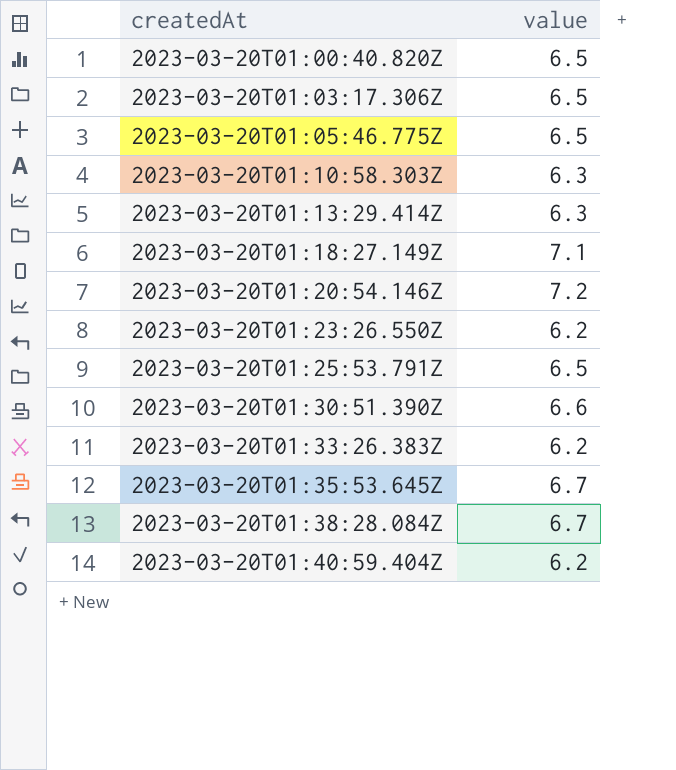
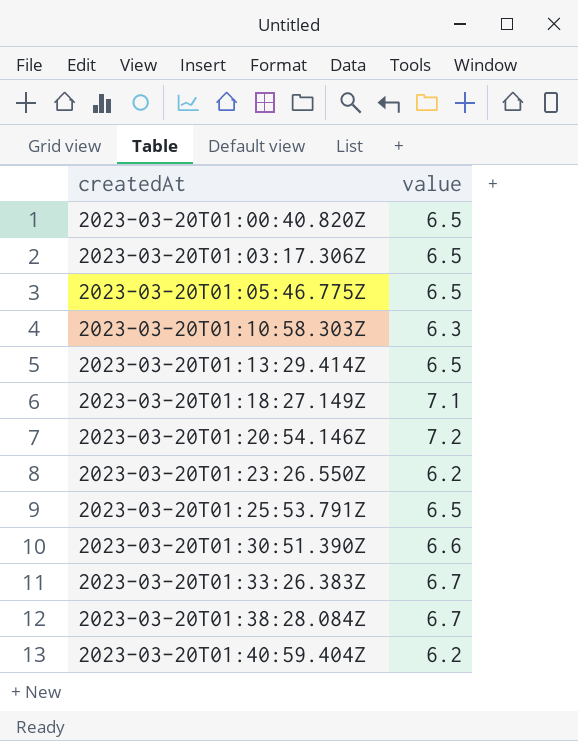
row 2023-03-20T01:35:53.645Z: 6.7 -> none
2023-03-20T01:13:29.414Z | value: 6.3 -> 6.5
2023-03-20T01:33:26.383Z | value: 6.2 -> 6.7

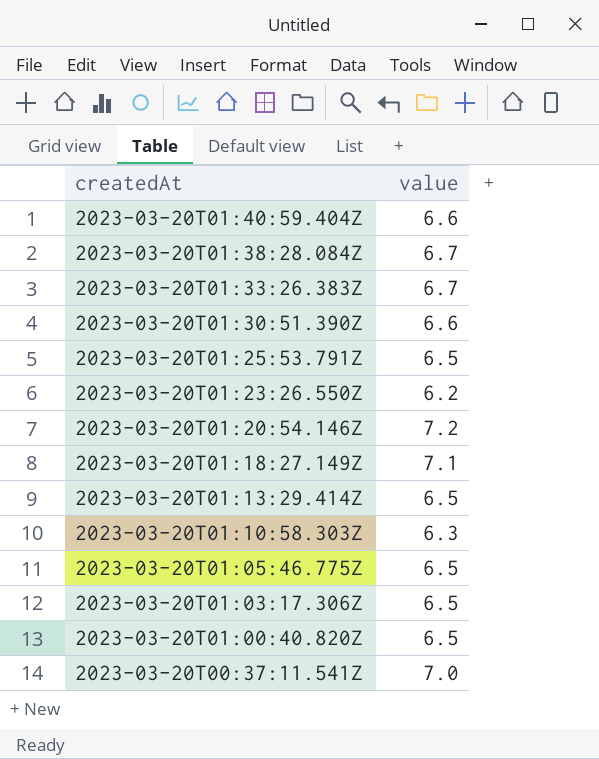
row order: createdAt ascending -> createdAt descending
2023-03-20T01:40:59.404Z | value: 6.2 -> 6.6
row 2023-03-20T00:37:11.541Z: none -> 7.0

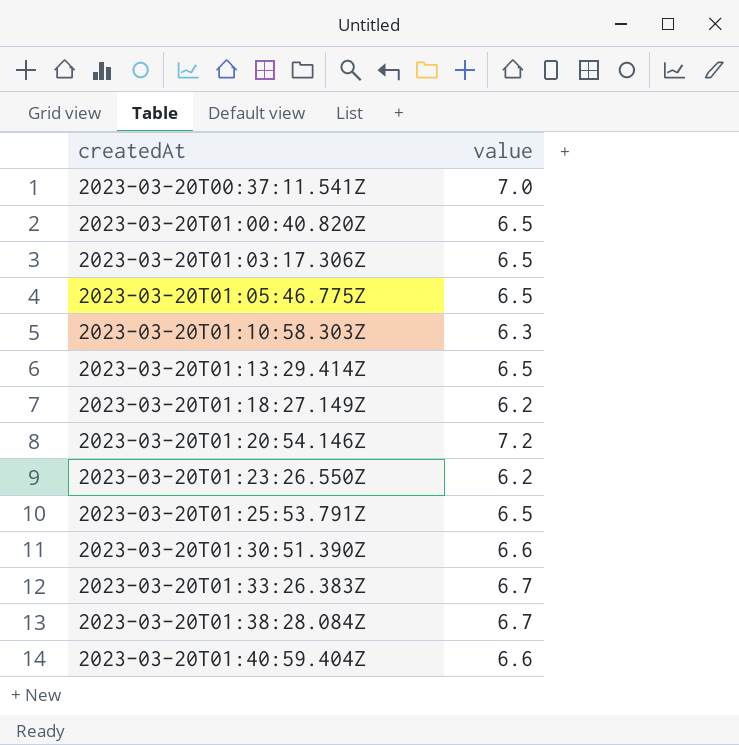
row order: createdAt descending -> createdAt ascending
2023-03-20T01:18:27.149Z | value: 7.1 -> 6.2

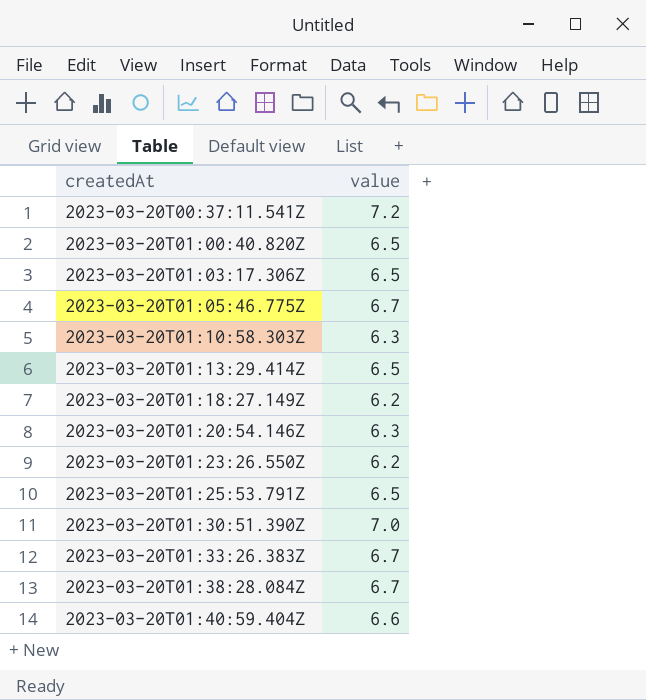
2023-03-20T00:37:11.541Z | value: 7.0 -> 7.2
2023-03-20T01:05:46.775Z | value: 6.5 -> 6.7
2023-03-20T01:20:54.146Z | value: 7.2 -> 6.3
2023-03-20T01:30:51.390Z | value: 6.6 -> 7.0

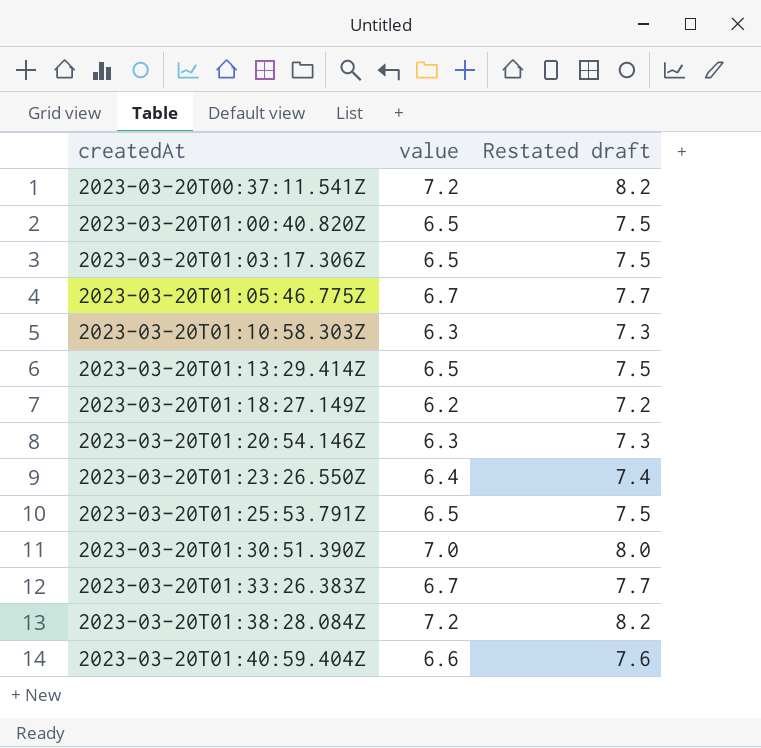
column Restated draft | formula: none -> [value] + 1
2023-03-20T01:23:26.550Z | value: 6.2 -> 6.4
2023-03-20T01:38:28.084Z | value: 6.7 -> 7.2

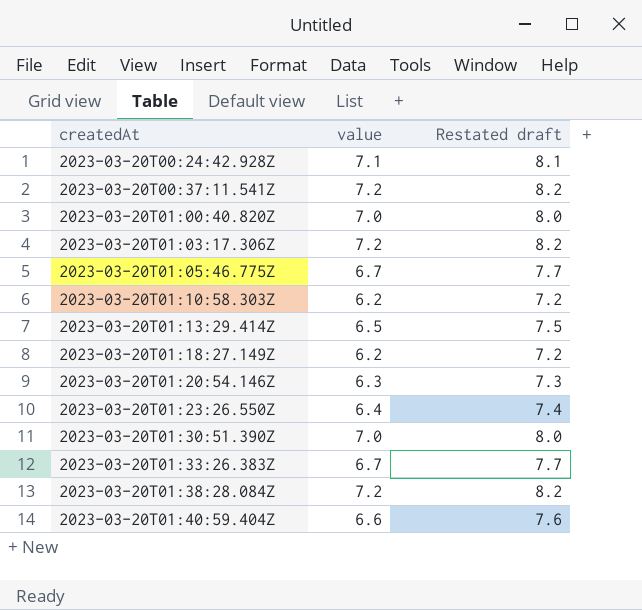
row 2023-03-20T01:25:53.791Z: 6.5 | 7.5 -> none
row 2023-03-20T00:24:42.928Z: none -> 7.1 | 8.1
2023-03-20T01:00:40.820Z | value: 6.5 -> 7.0
2023-03-20T01:00:40.820Z | Restated draft: 7.5 -> 8.0
2023-03-20T01:03:17.306Z | value: 6.5 -> 7.2
2023-03-20T01:03:17.306Z | Restated draft: 7.5 -> 8.2
2023-03-20T01:10:58.303Z | value: 6.3 -> 6.2
2023-03-20T01:10:58.303Z | Restated draft: 7.3 -> 7.2

